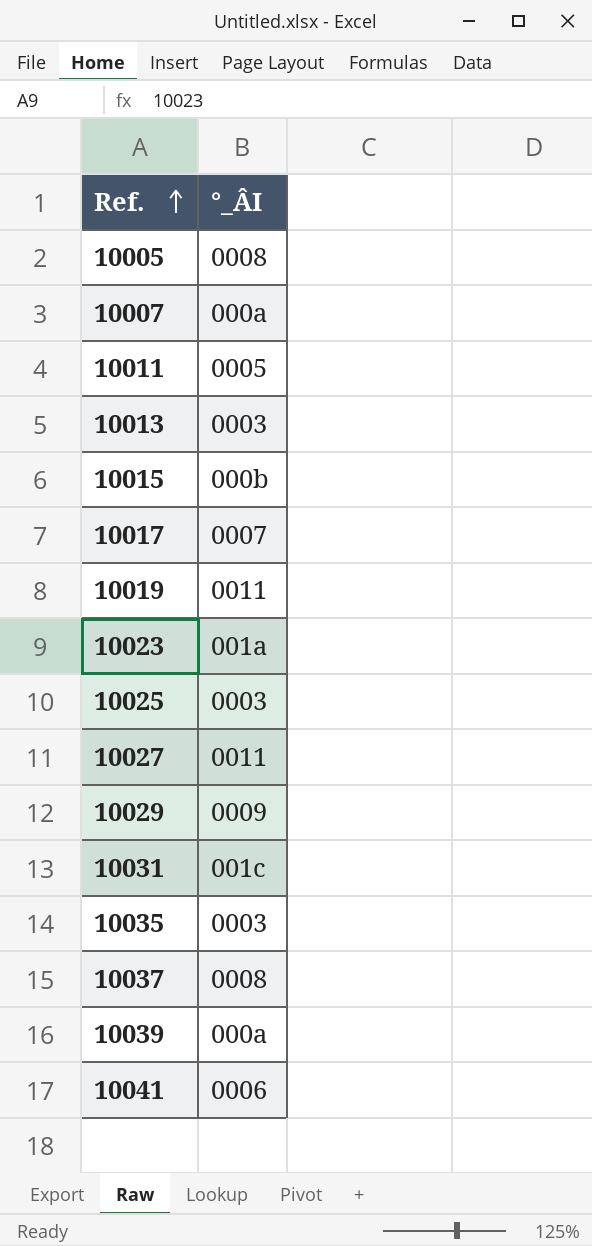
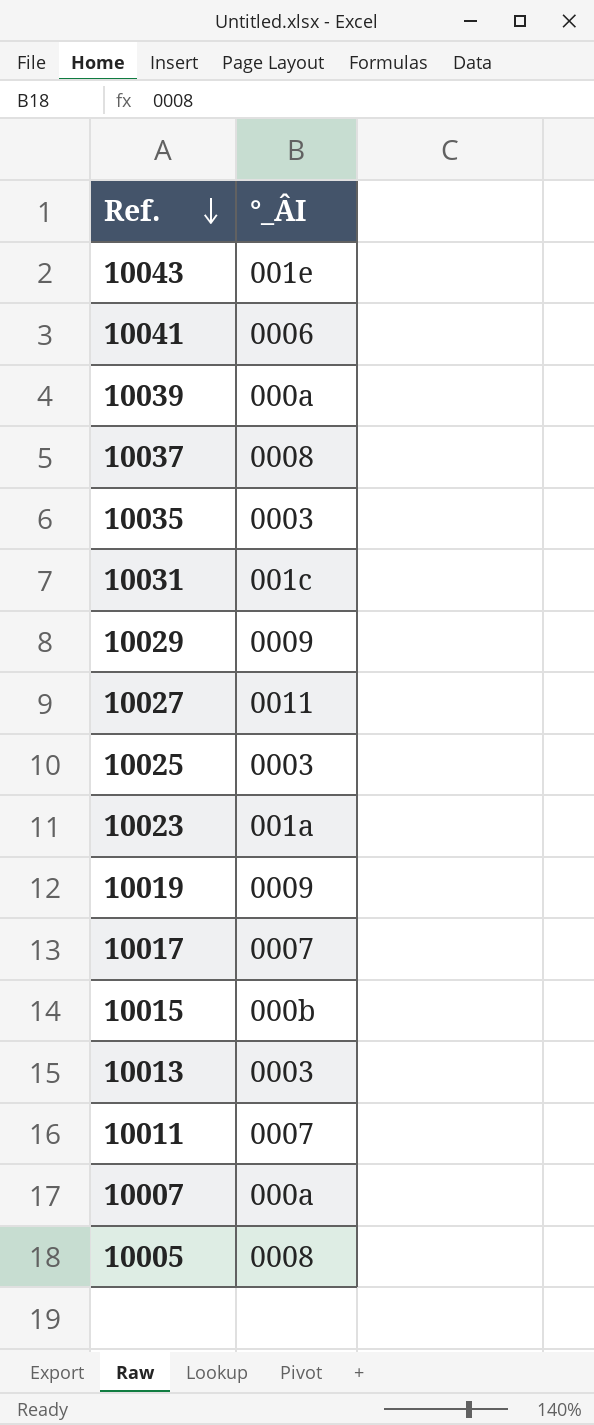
row order: Ref. ascending -> Ref. descending
row 10043: none -> 001e
10019 | °_ÂI: 0011 -> 0009
10011 | °_ÂI: 0005 -> 0007

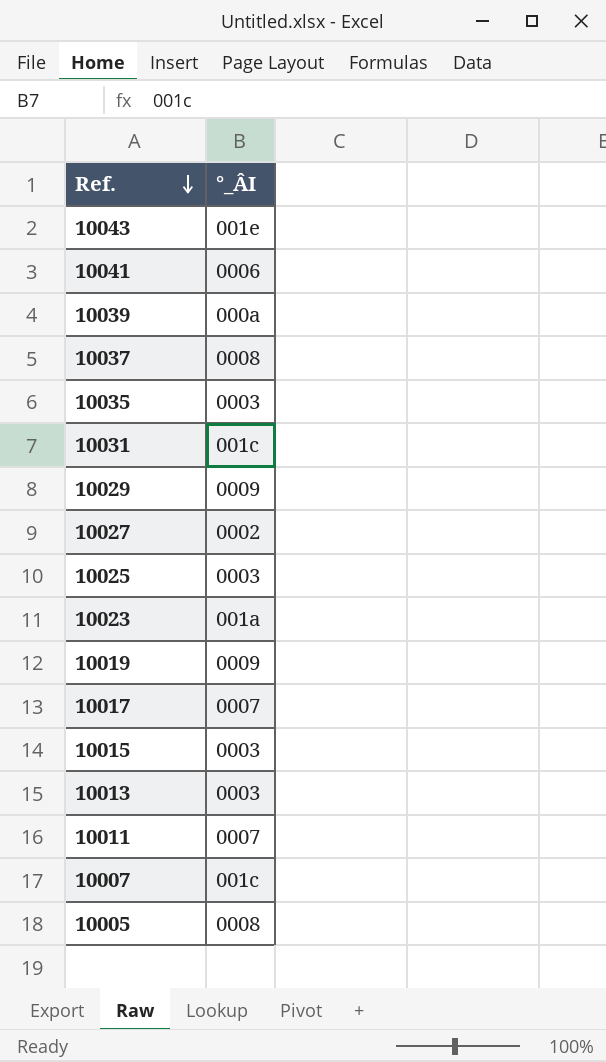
10027 | °_ÂI: 0011 -> 0002
10015 | °_ÂI: 000b -> 0003
10007 | °_ÂI: 000a -> 001c

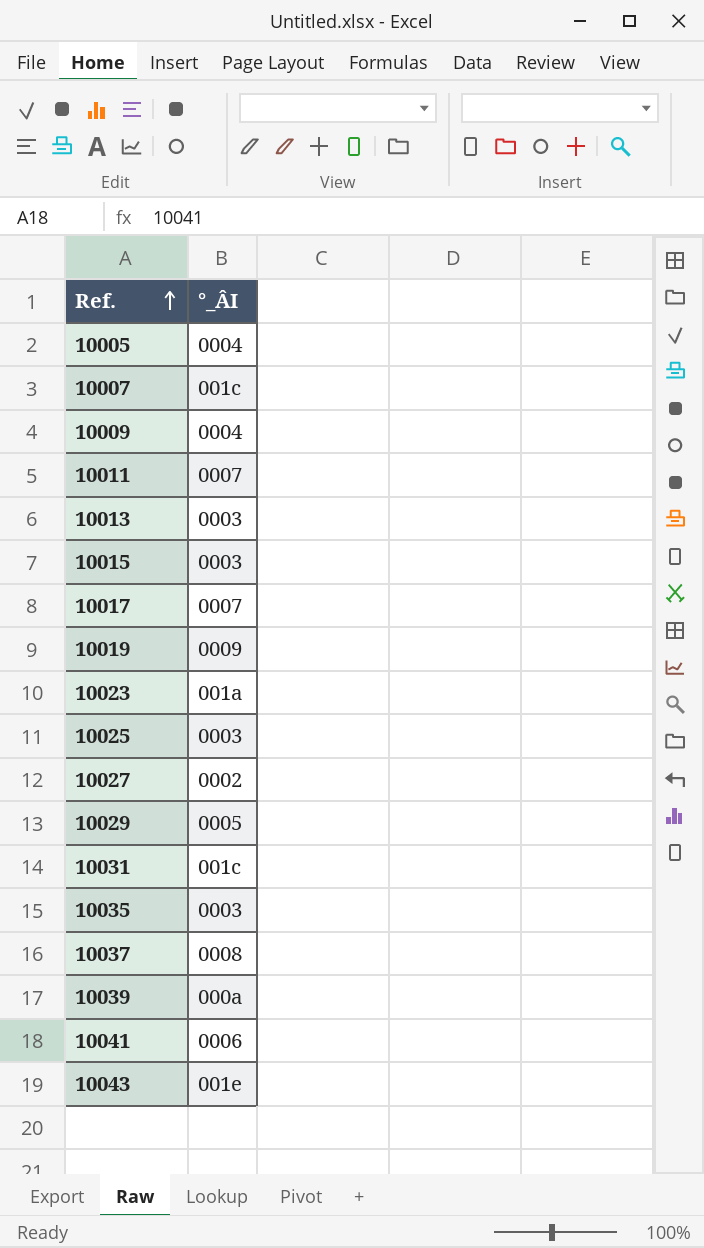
row order: Ref. descending -> Ref. ascending
10005 | °_ÂI: 0008 -> 0004
row 10009: none -> 0004
10029 | °_ÂI: 0009 -> 0005

